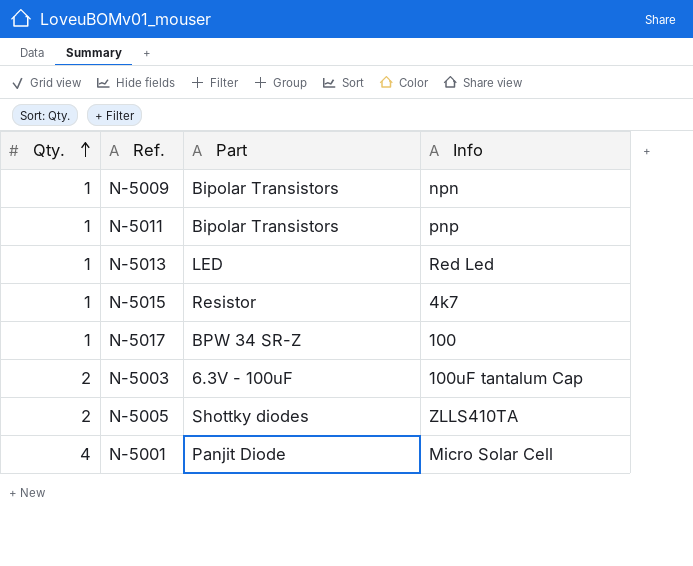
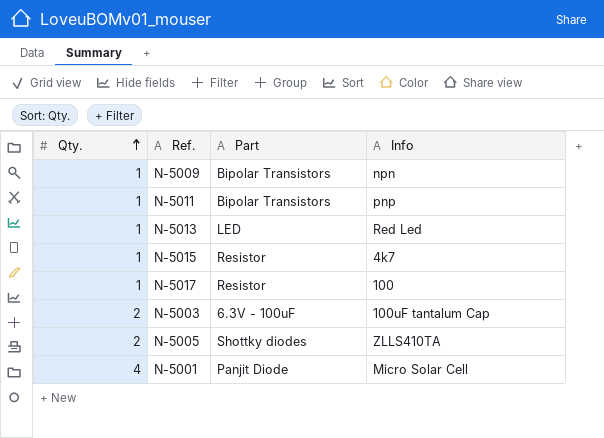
N-5017 | Part: BPW 34 SR-Z -> Resistor

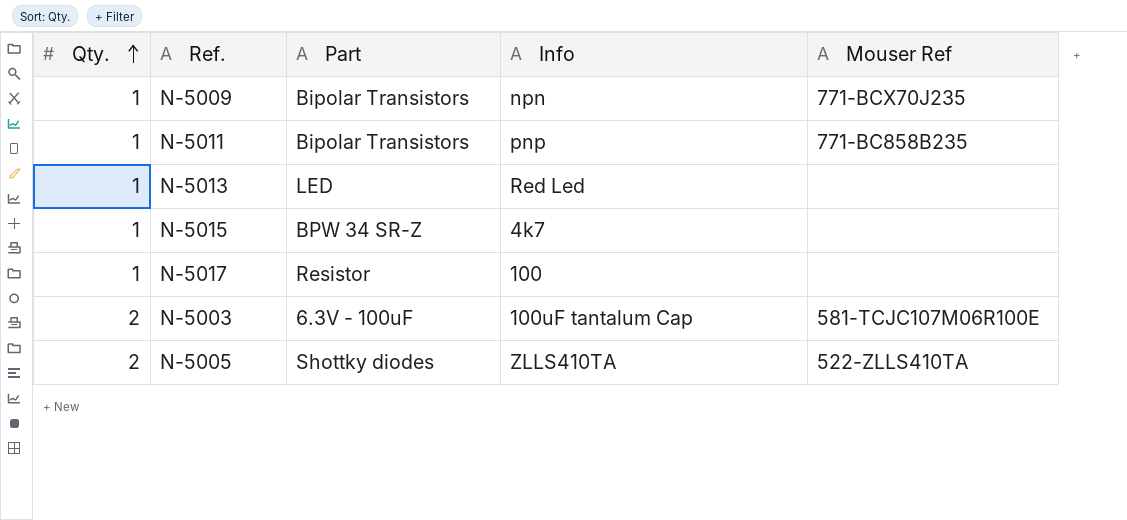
column Mouser Ref | position: none -> 5
row N-5001: 4 | Panjit Diode | Micro Solar Cell -> none
N-5015 | Part: Resistor -> BPW 34 SR-Z

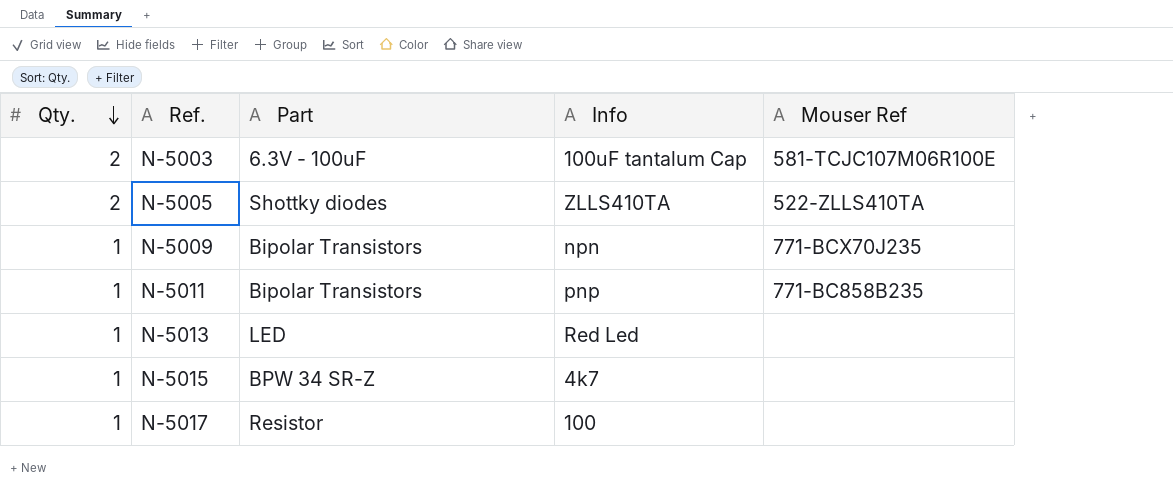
row order: Qty. ascending -> Qty. descending

